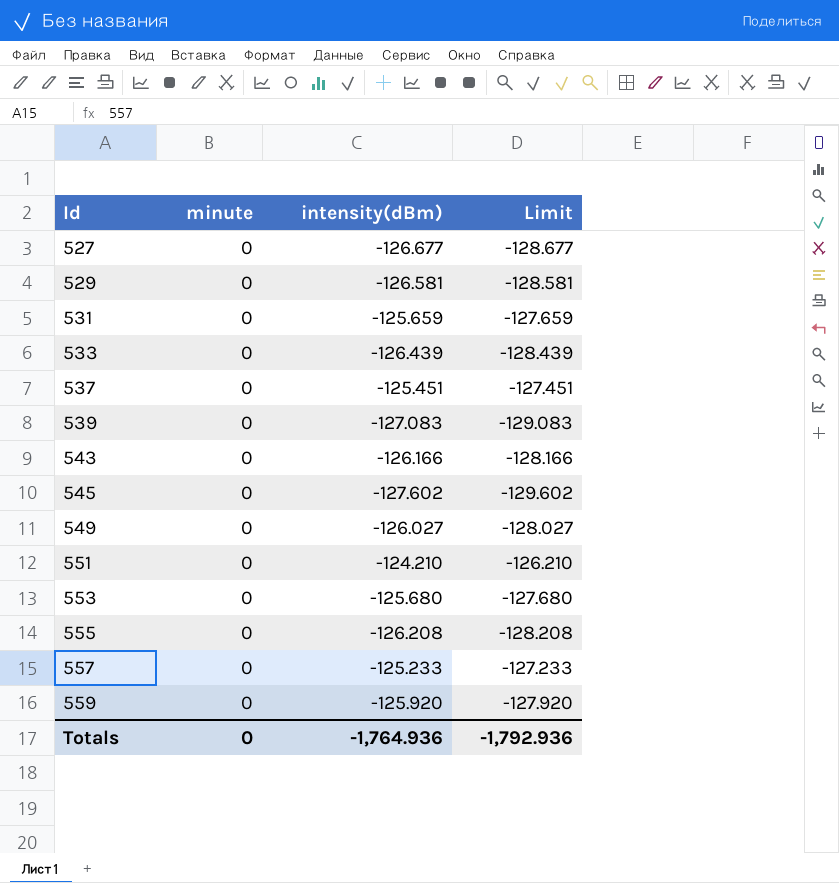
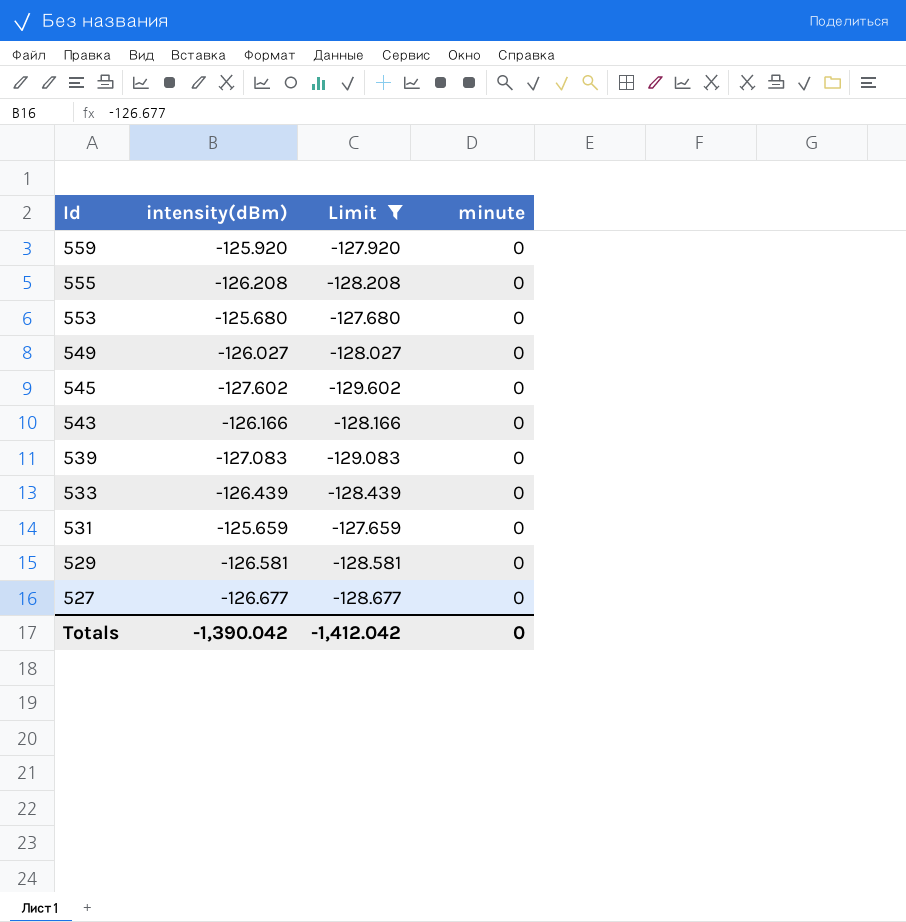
filter: none -> Limit <= -127.659
row order: Id ascending -> Id descending
column minute | position: 2 -> 4
Totals | intensity(dBm): -1,764.936 -> -1,390.042
Totals | Limit: -1,792.936 -> -1,412.042

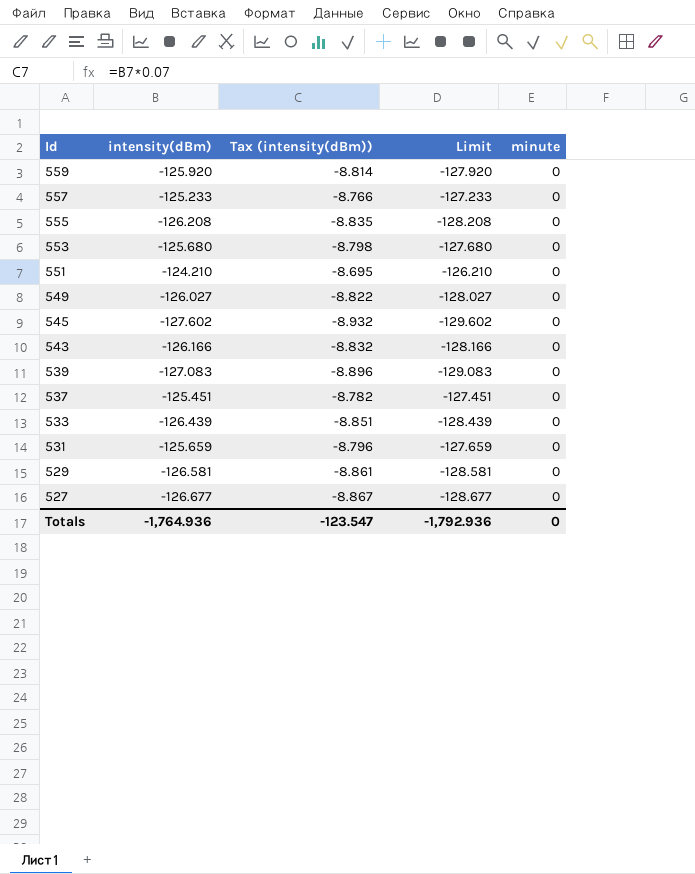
filter: Limit <= -127.659 -> none
column Tax (intensity(dBm)) | formula: none -> [intensity(dBm)] * 0.07
Totals | intensity(dBm): -1,390.042 -> -1,764.936
Totals | Limit: -1,412.042 -> -1,792.936

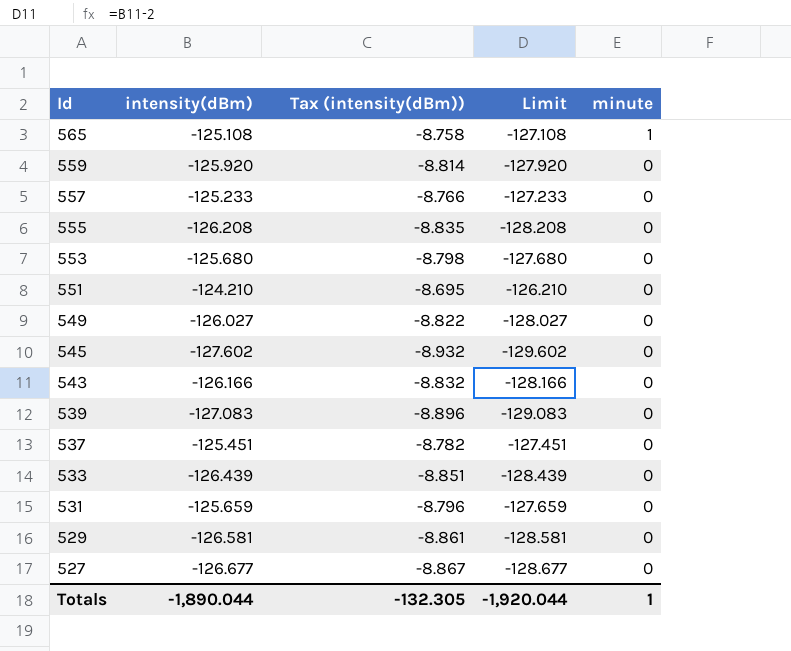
row 565: none -> -125.108 | -8.758 | -127.108 | 1
Totals | intensity(dBm): -1,764.936 -> -1,890.044
Totals | Tax (intensity(dBm)): -123.547 -> -132.305
Totals | Limit: -1,792.936 -> -1,920.044
Totals | minute: 0 -> 1

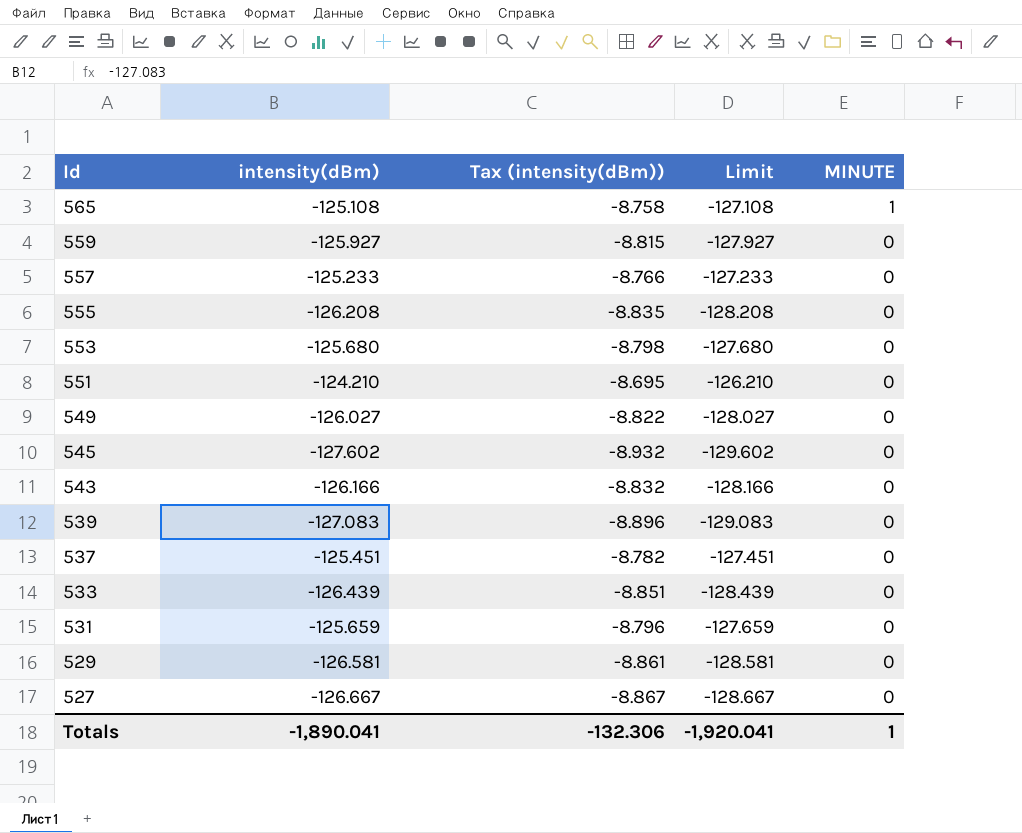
column name: minute -> MINUTE
559 | intensity(dBm): -125.920 -> -125.927
559 | Tax (intensity(dBm)): -8.814 -> -8.815
559 | Limit: -127.920 -> -127.927
527 | intensity(dBm): -126.677 -> -126.667
527 | Limit: -128.677 -> -128.667
Totals | intensity(dBm): -1,890.044 -> -1,890.041
Totals | Tax (intensity(dBm)): -132.305 -> -132.306
Totals | Limit: -1,920.044 -> -1,920.041

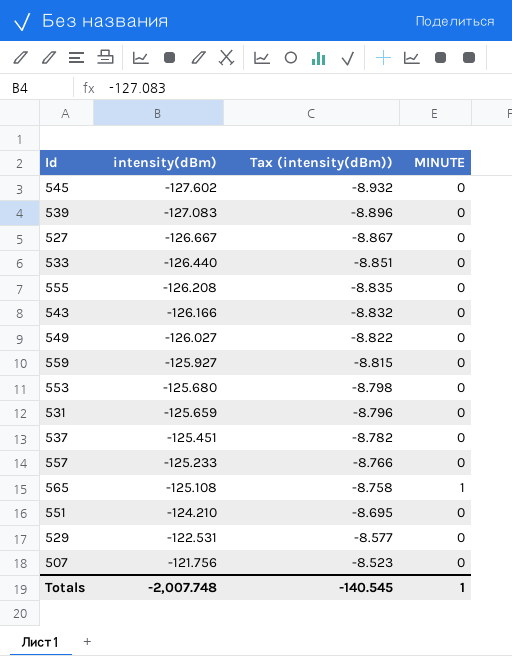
row order: Id descending -> intensity(dBm) ascending
column Limit | formula: [intensity(dBm)] - 2 -> none
533 | intensity(dBm): -126.439 -> -126.440
529 | intensity(dBm): -126.581 -> -122.531
529 | Tax (intensity(dBm)): -8.861 -> -8.577
row 507: none -> -121.756 | -8.523 | 0
Totals | intensity(dBm): -1,890.041 -> -2,007.748
Totals | Tax (intensity(dBm)): -132.306 -> -140.545

